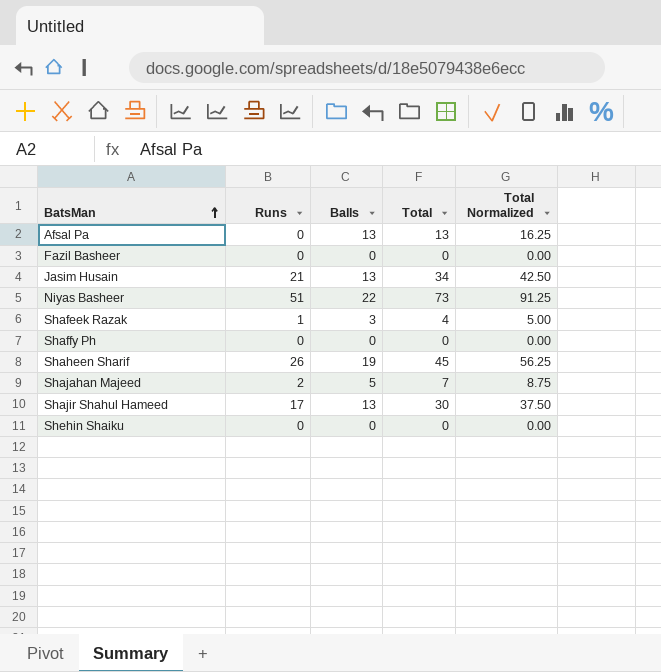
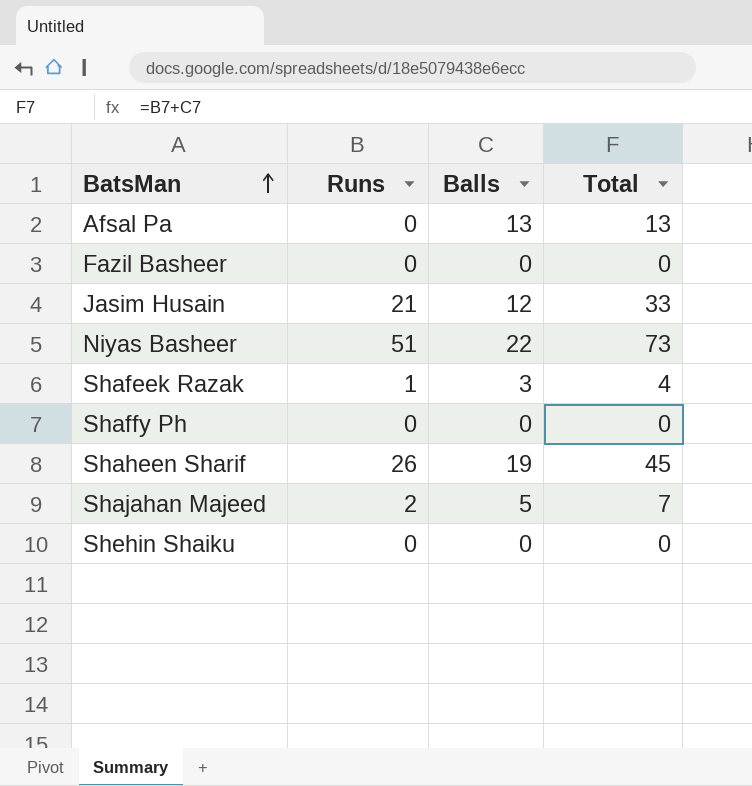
column Total Normalized | formula: [Total] * 1.25 -> none
row Shajir Shahul Hameed: 17 | 13 | 30 | 37.50 -> none
Jasim Husain | Balls: 13 -> 12
Jasim Husain | Total: 34 -> 33

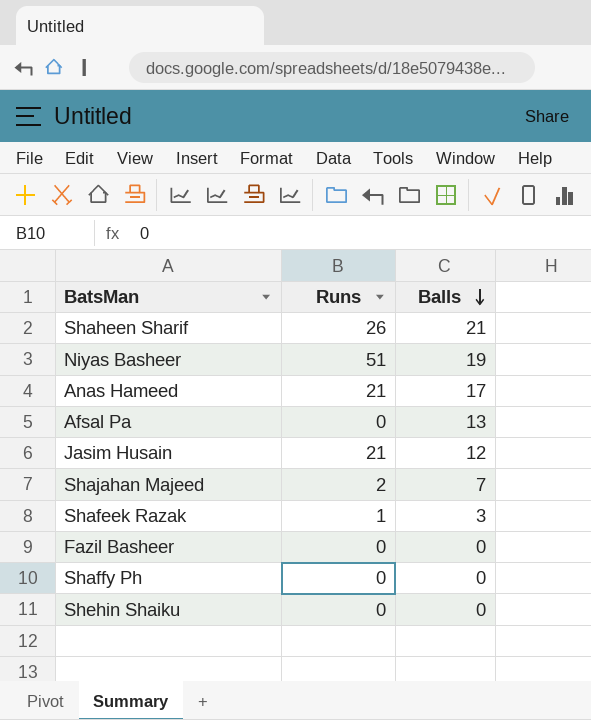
row order: BatsMan ascending -> Balls descending
column Total | formula: [Runs] + [Balls] -> none
Shaheen Sharif | Balls: 19 -> 21
Niyas Basheer | Balls: 22 -> 19
row Anas Hameed: none -> 21 | 17
Shajahan Majeed | Balls: 5 -> 7

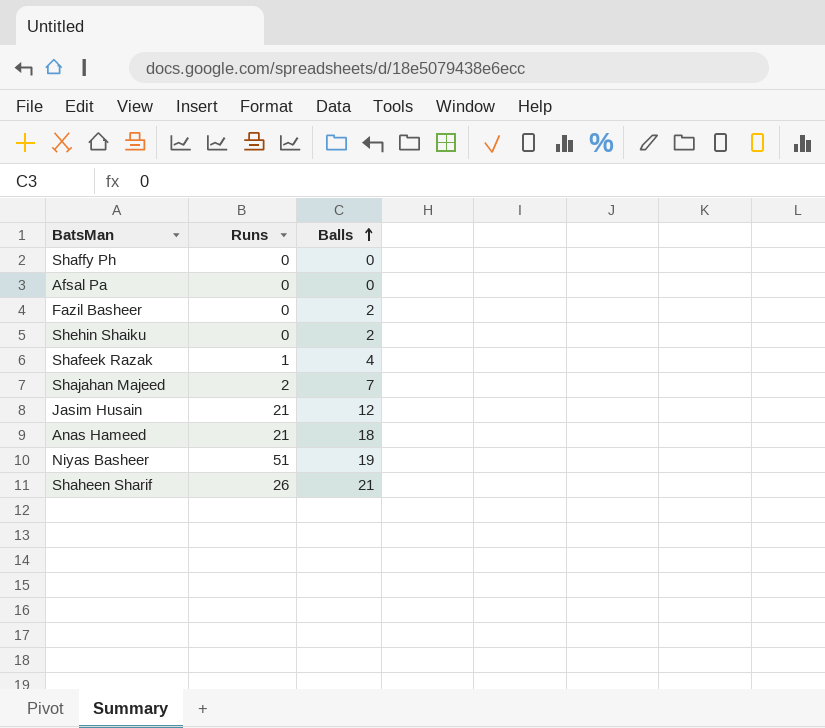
row order: Balls descending -> Balls ascending
Afsal Pa | Balls: 13 -> 0
Fazil Basheer | Balls: 0 -> 2
Shehin Shaiku | Balls: 0 -> 2
Shafeek Razak | Balls: 3 -> 4
Anas Hameed | Balls: 17 -> 18

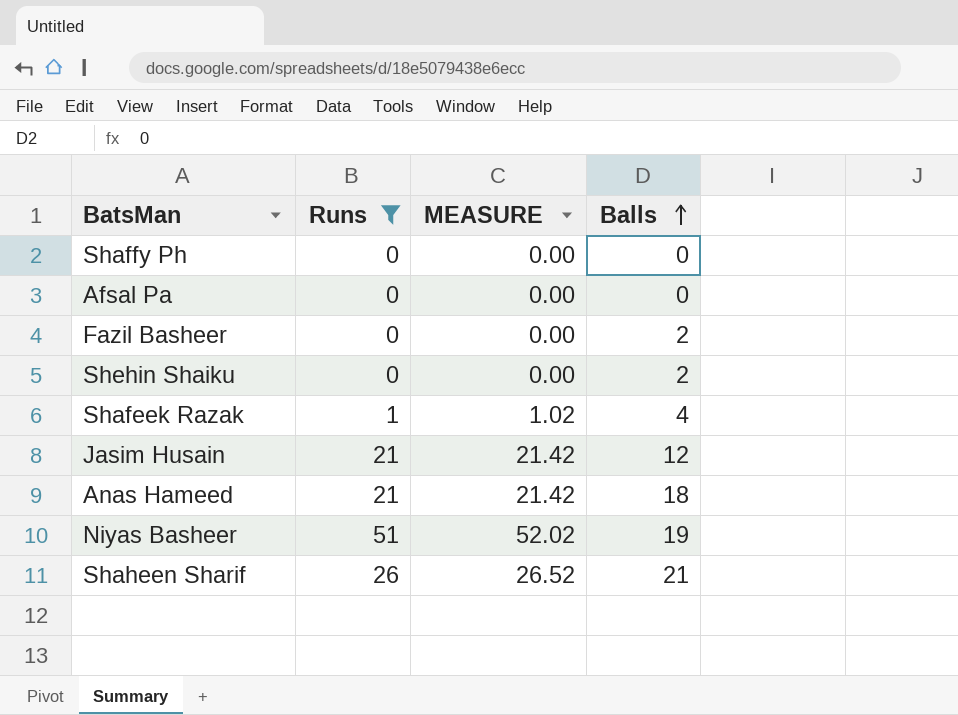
filter: none -> Runs != 2
column MEASURE | formula: none -> [Runs] * 1.02

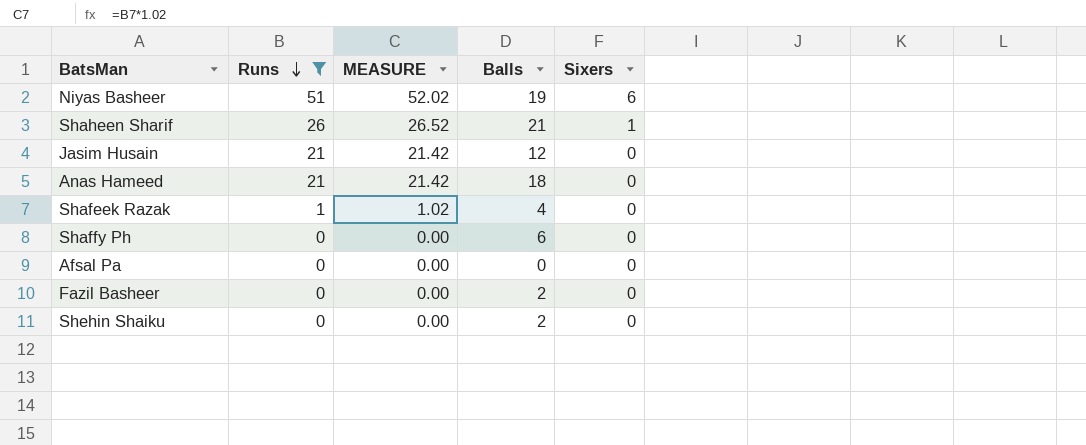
row order: Balls ascending -> Runs descending
column Sixers | position: none -> 5
Shaffy Ph | Balls: 0 -> 6

